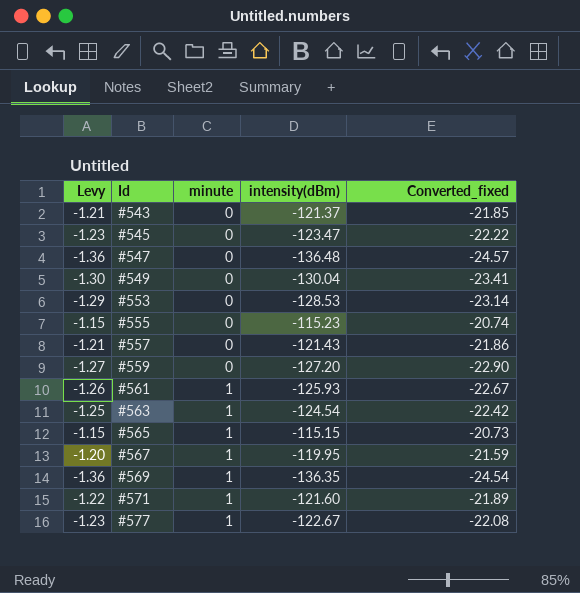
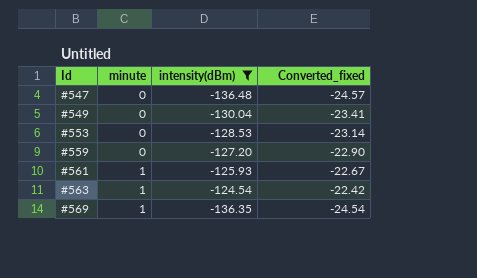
filter: none -> intensity(dBm) <= -124.54
column Levy | formula: [intensity(dBm)] * 0.01 -> none

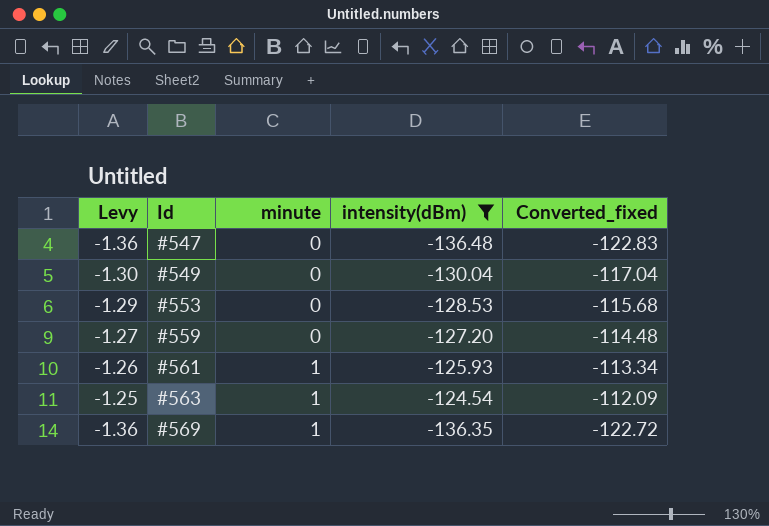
column Levy | formula: none -> [intensity(dBm)] * 0.01
column Converted_fixed | formula: [intensity(dBm)] * 0.18 -> [intensity(dBm)] * 0.9

